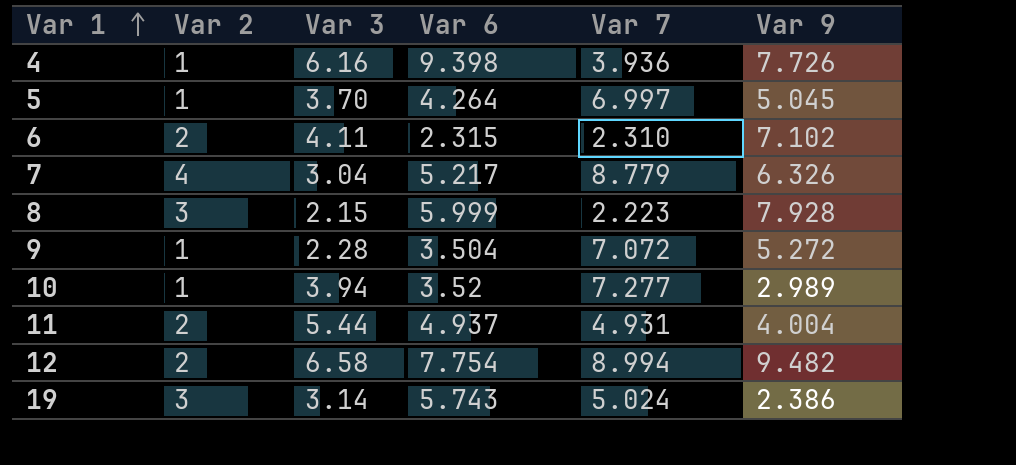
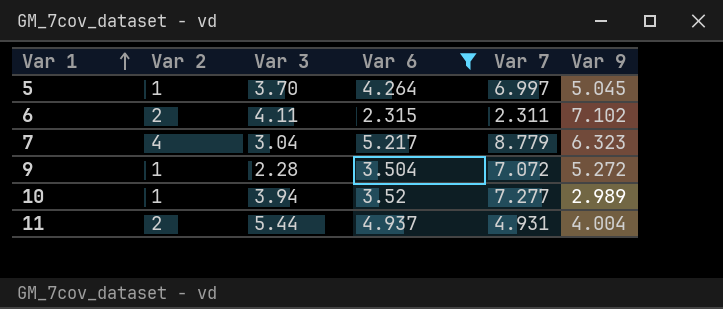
filter: none -> Var 6 <= 5.217
6 | Var 7: 2.310 -> 2.311
7 | Var 9: 6.326 -> 6.323

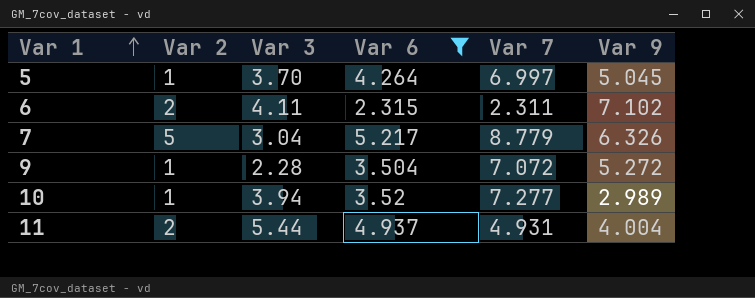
7 | Var 2: 4 -> 5
7 | Var 9: 6.323 -> 6.326

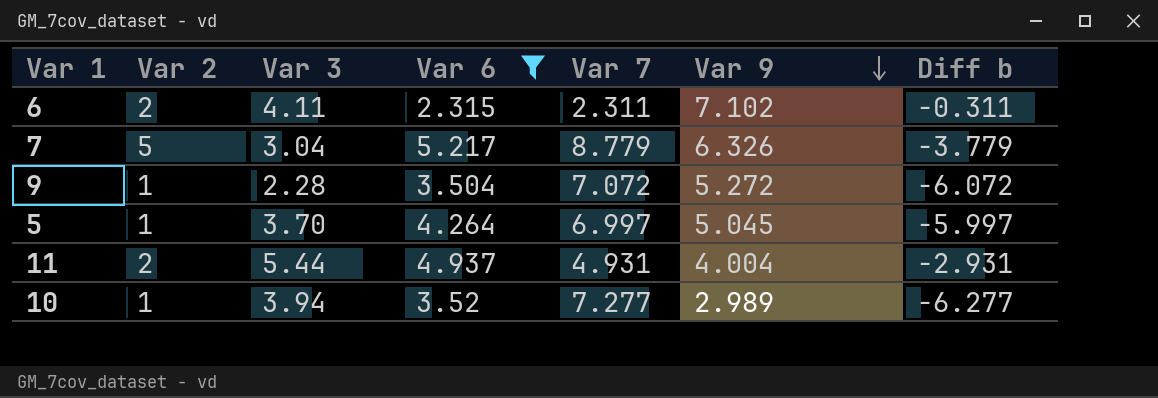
row order: Var 1 ascending -> Var 9 descending
column Diff b | formula: none -> [Var 2] - [Var 7]

